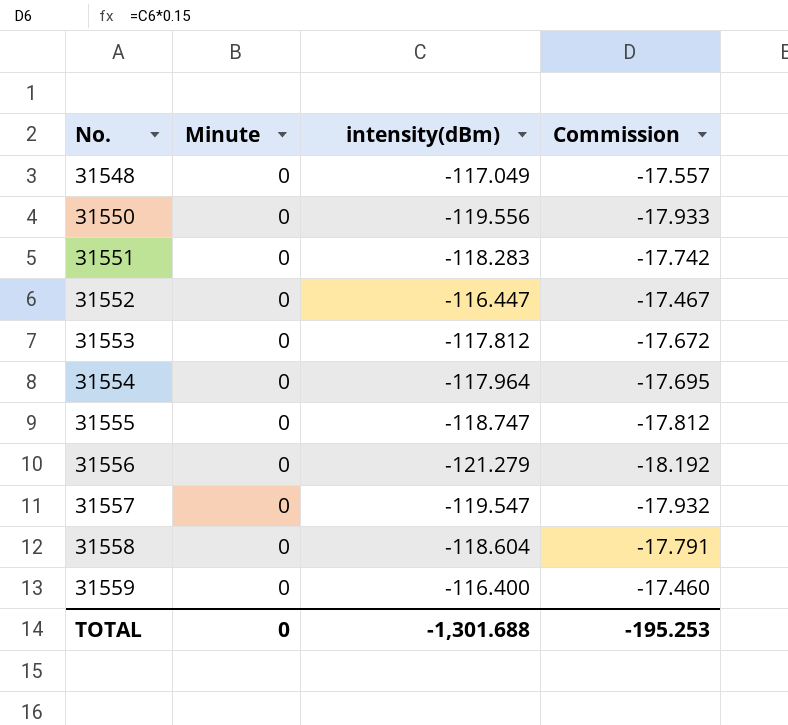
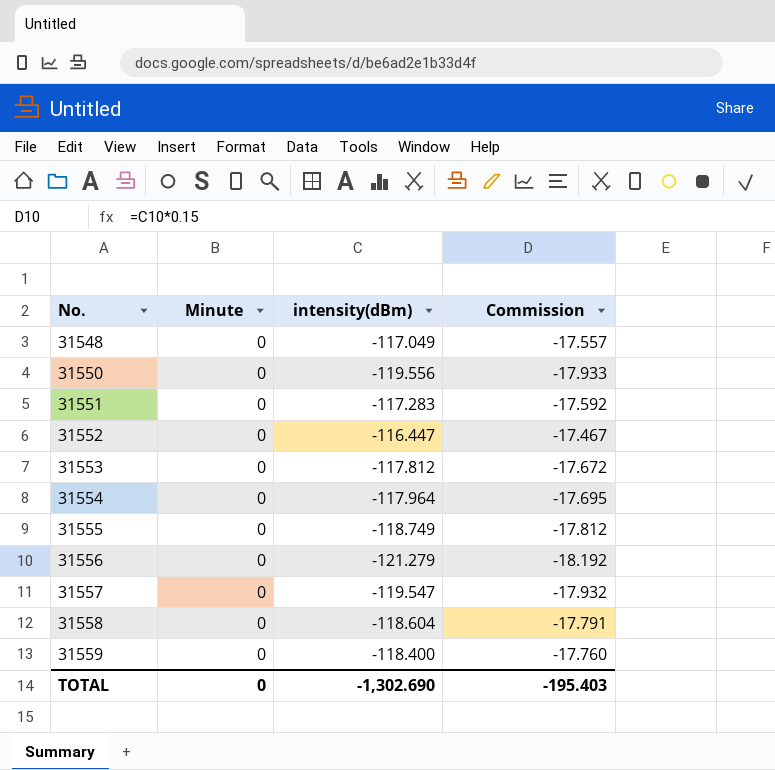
31551 | intensity(dBm): -118.283 -> -117.283
31551 | Commission: -17.742 -> -17.592
31555 | intensity(dBm): -118.747 -> -118.749
31559 | intensity(dBm): -116.400 -> -118.400
31559 | Commission: -17.460 -> -17.760
TOTAL | intensity(dBm): -1,301.688 -> -1,302.690
TOTAL | Commission: -195.253 -> -195.403

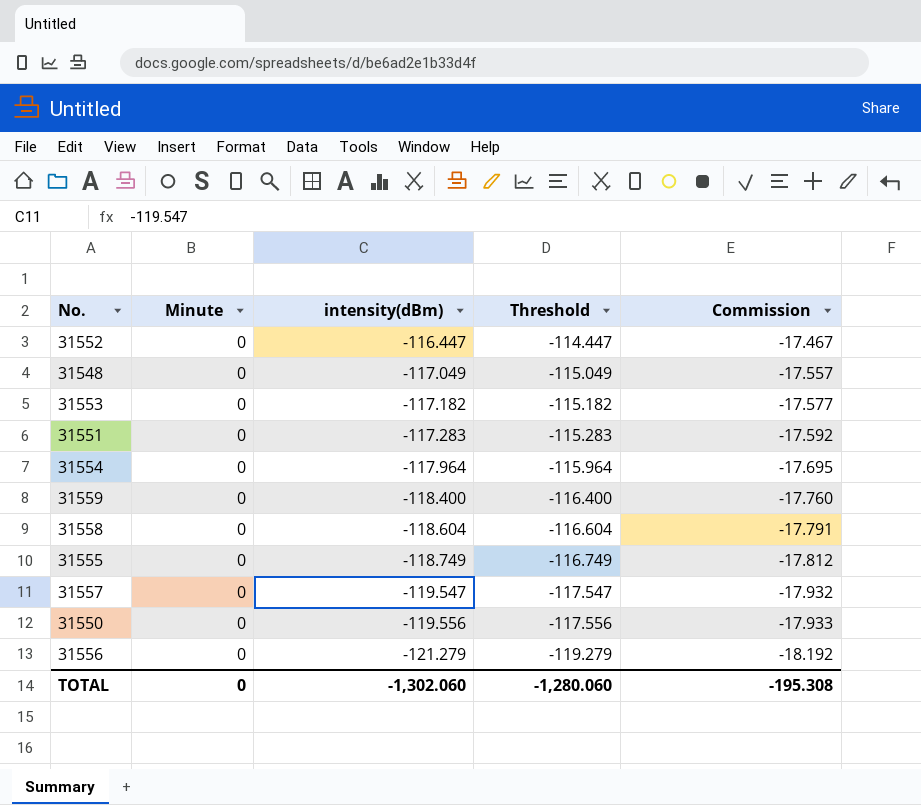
row order: No. ascending -> intensity(dBm) descending
column Threshold | formula: none -> [intensity(dBm)] + 2
31553 | intensity(dBm): -117.812 -> -117.182
31553 | Commission: -17.672 -> -17.577
TOTAL | intensity(dBm): -1,302.690 -> -1,302.060
TOTAL | Commission: -195.403 -> -195.308

